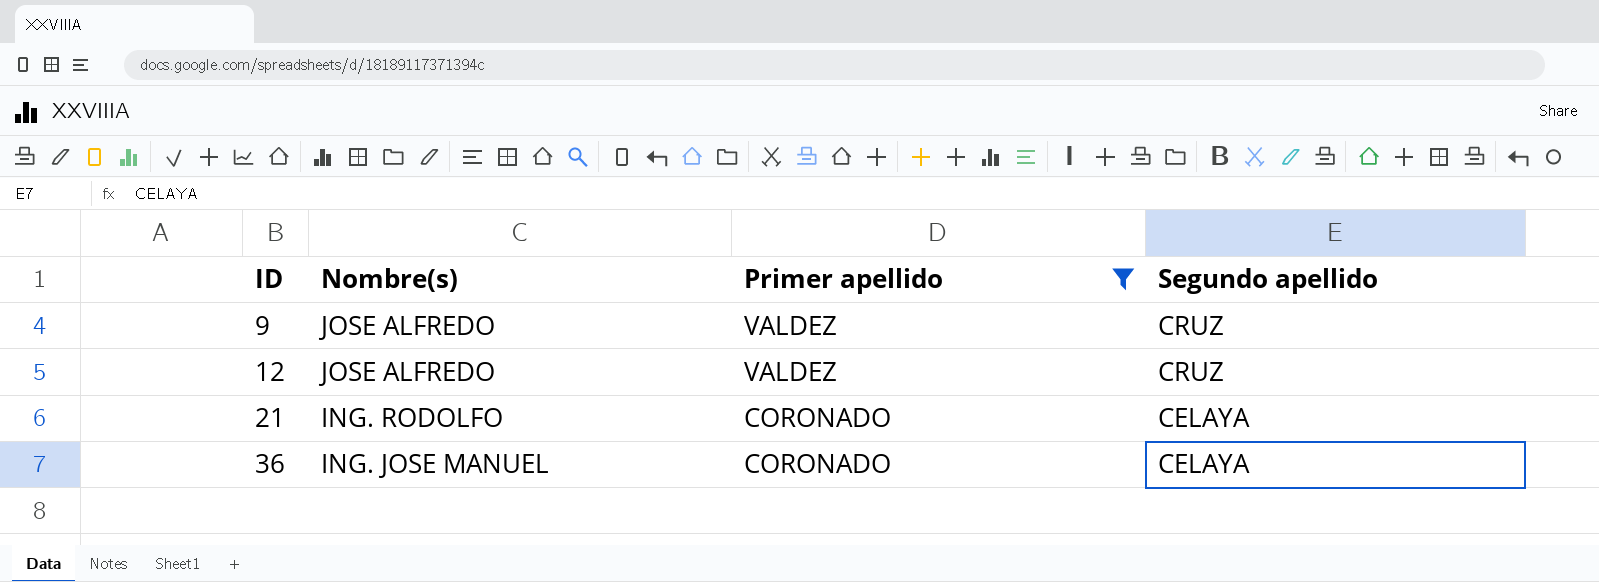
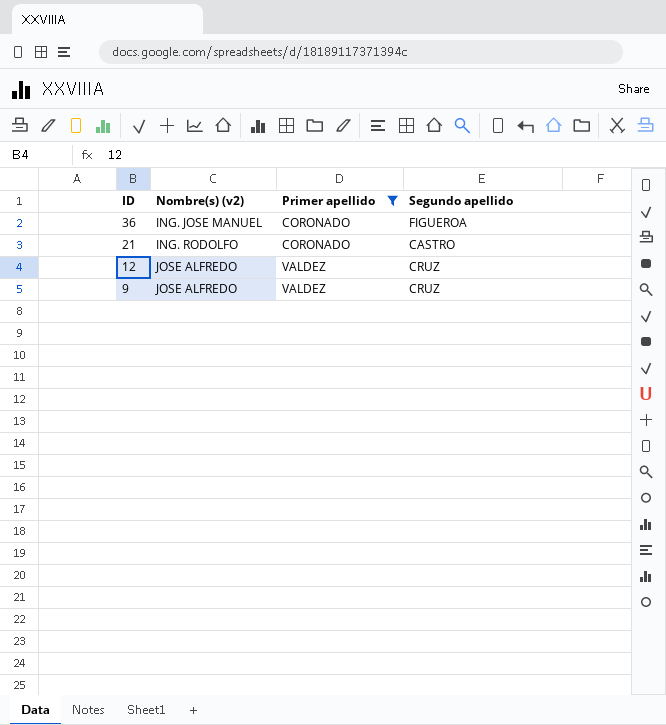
row order: ID ascending -> ID descending
column name: Nombre(s) -> Nombre(s) (v2)
36 | Segundo apellido: CELAYA -> FIGUEROA
21 | Segundo apellido: CELAYA -> CASTRO

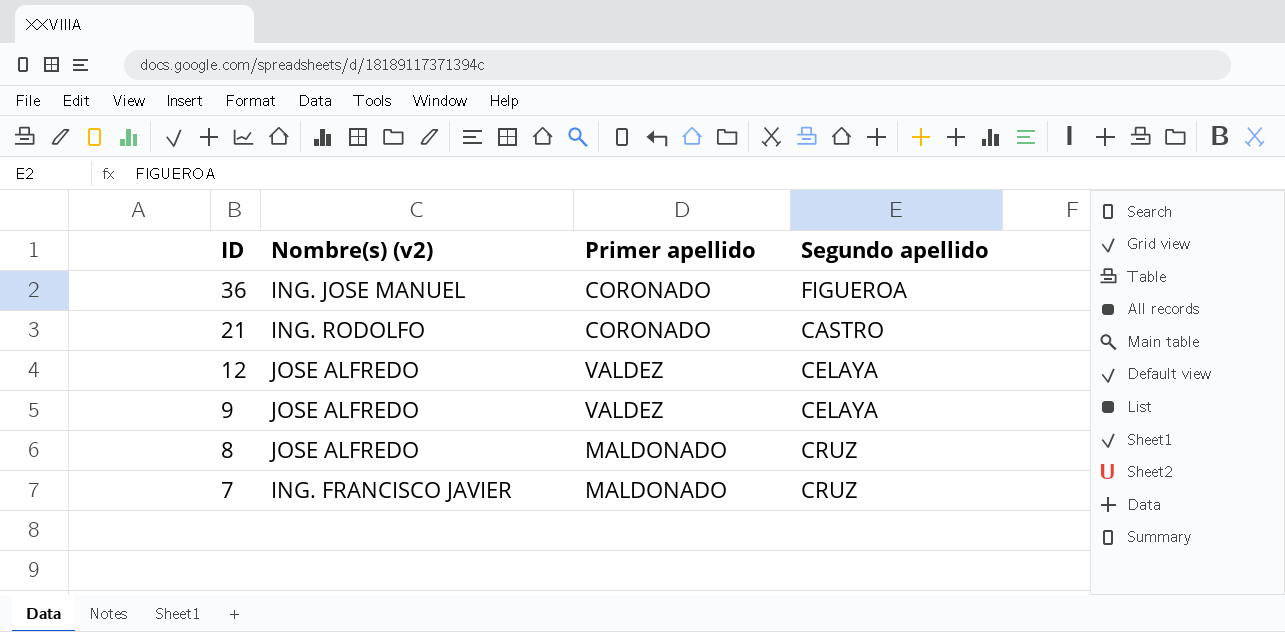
filter: Primer apellido != MALDONADO -> none
12 | Segundo apellido: CRUZ -> CELAYA
9 | Segundo apellido: CRUZ -> CELAYA

